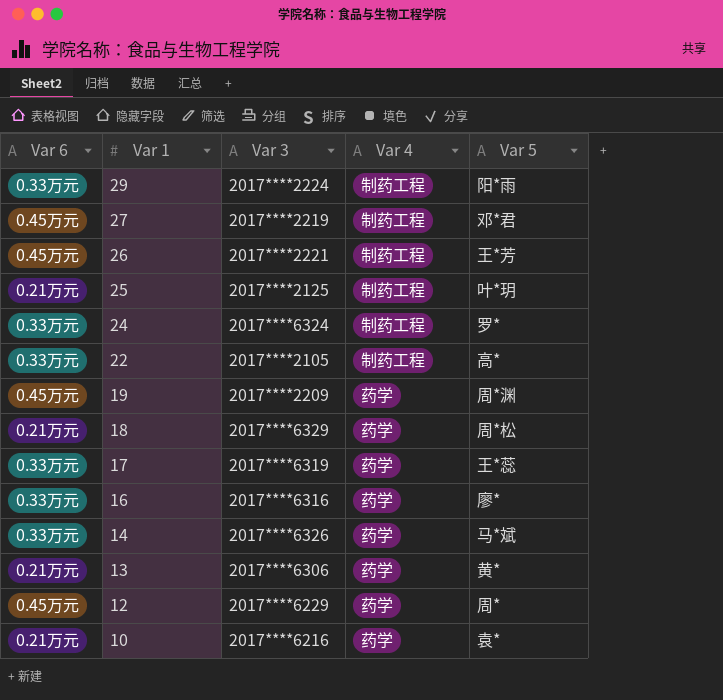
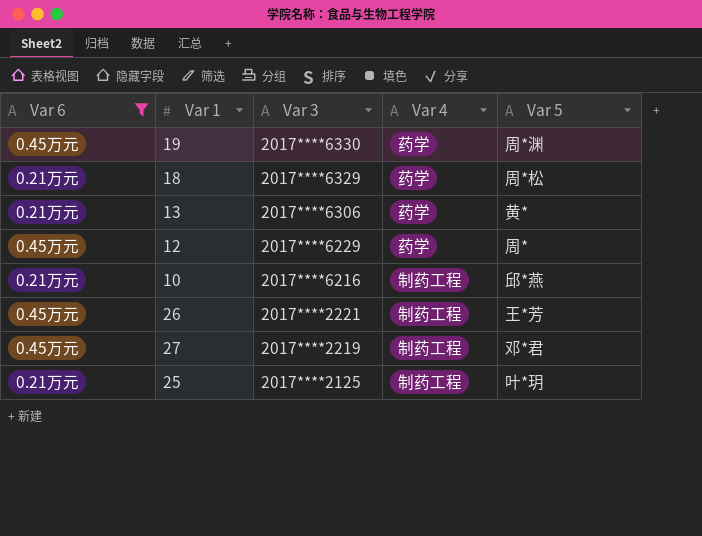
filter: none -> Var 6 != 0.33万元
row order: Var 1 descending -> Var 3 descending
19 | Var 3: 2017****2209 -> 2017****6330
10 | Var 4: 药学 -> 制药工程
10 | Var 5: 袁* -> 邱*燕

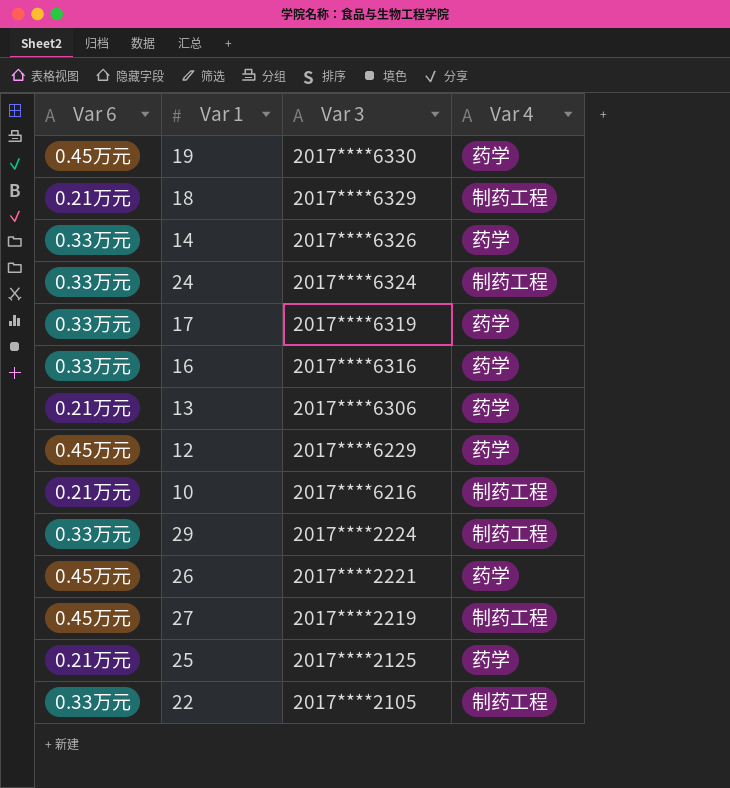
filter: Var 6 != 0.33万元 -> none
column Var 5 | position: 5 -> none
18 | Var 4: 药学 -> 制药工程
26 | Var 4: 制药工程 -> 药学
25 | Var 4: 制药工程 -> 药学

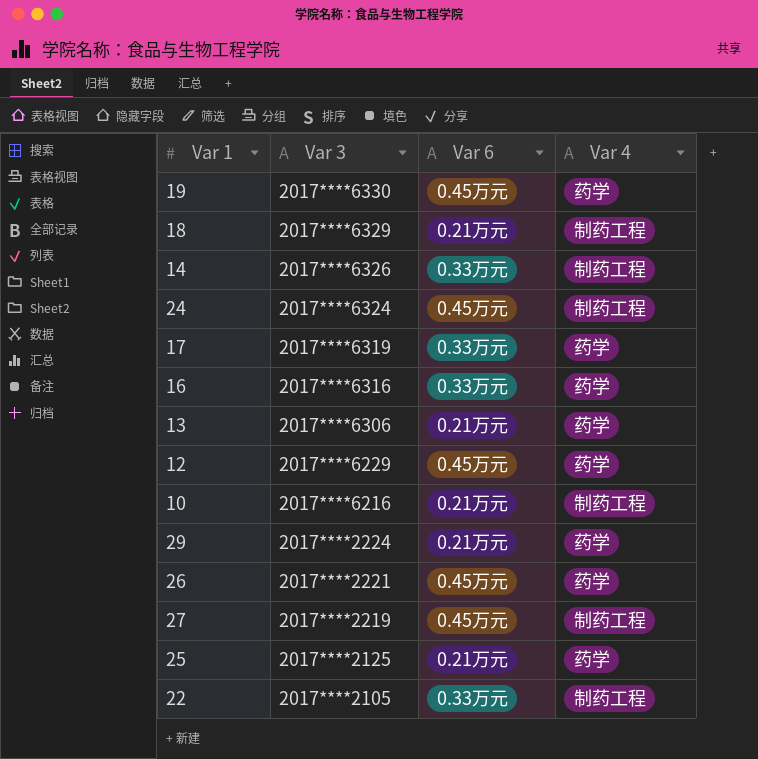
column Var 6 | position: 1 -> 3
14 | Var 4: 药学 -> 制药工程
24 | Var 6: 0.33万元 -> 0.45万元
29 | Var 6: 0.33万元 -> 0.21万元
29 | Var 4: 制药工程 -> 药学

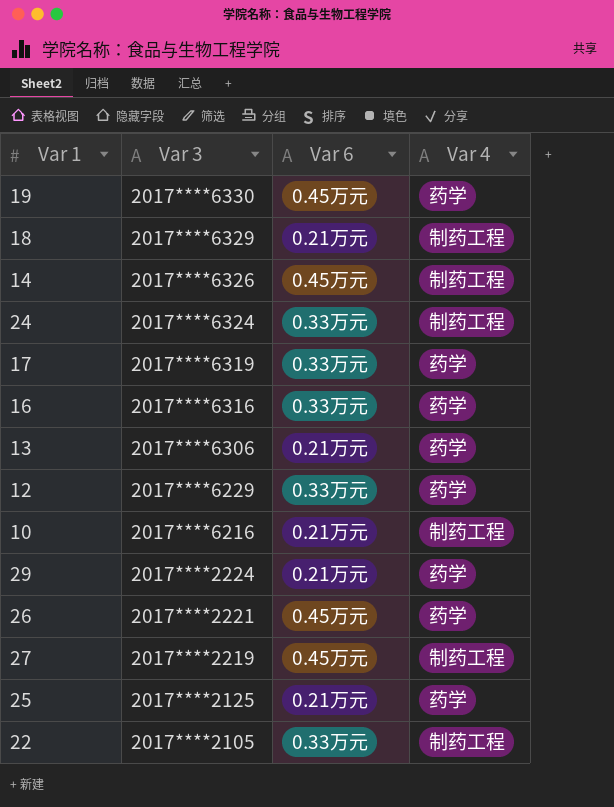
14 | Var 6: 0.33万元 -> 0.45万元
24 | Var 6: 0.45万元 -> 0.33万元
12 | Var 6: 0.45万元 -> 0.33万元

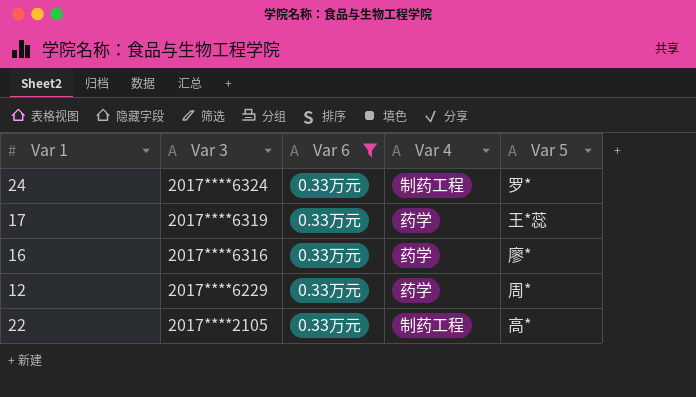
filter: none -> Var 6 = 0.33万元
column Var 5 | position: none -> 5

